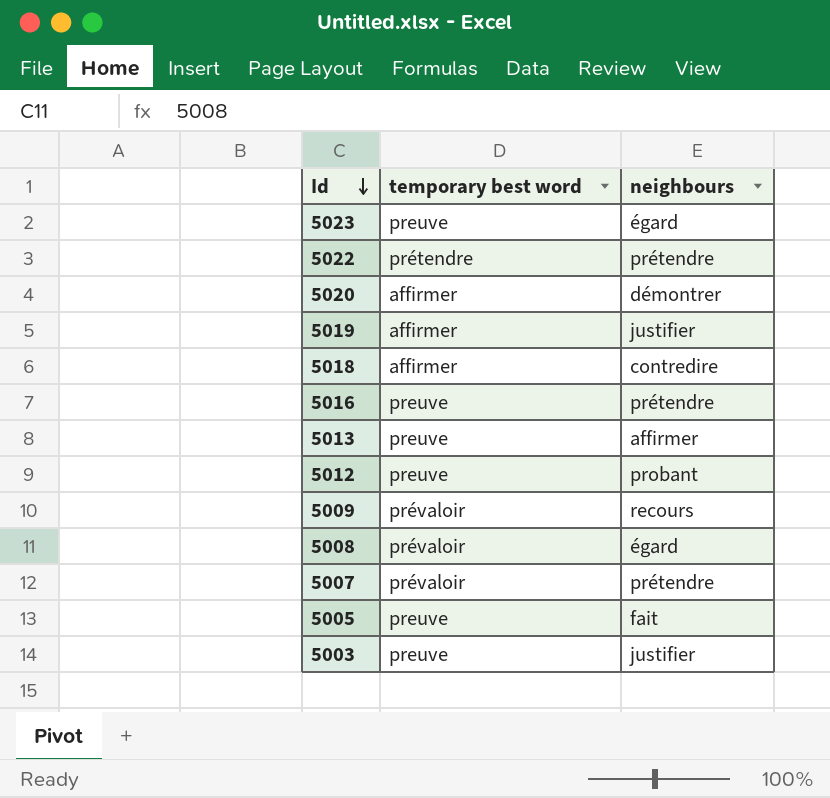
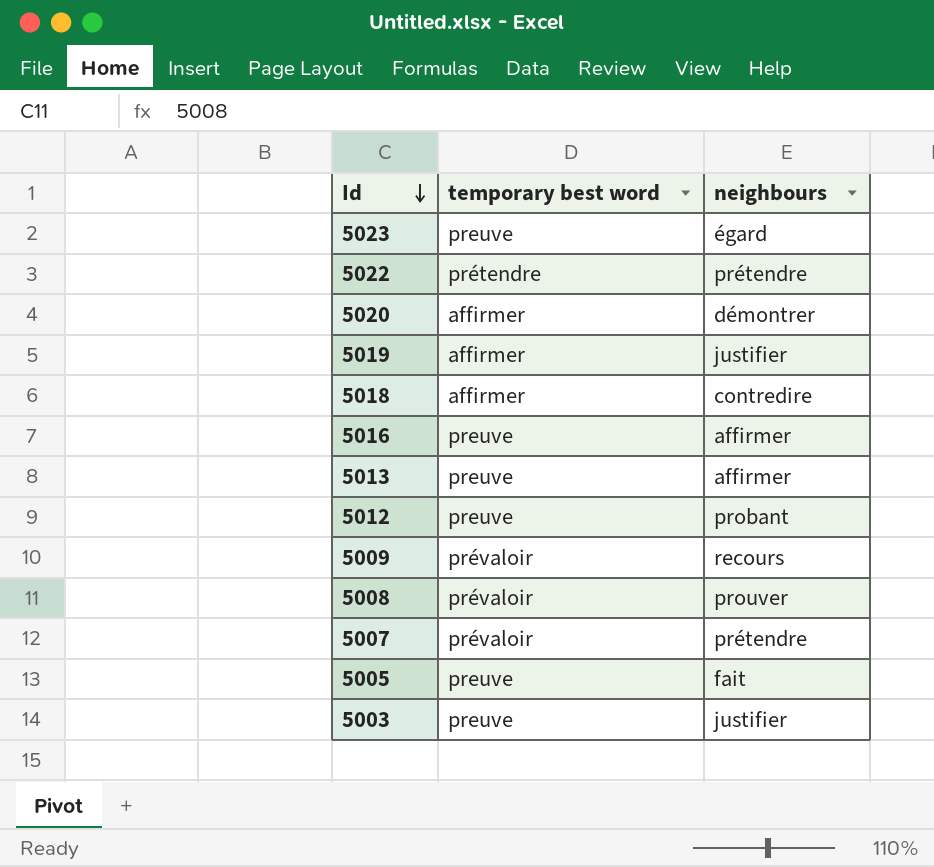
5016 | neighbours: prétendre -> affirmer
5008 | neighbours: égard -> prouver

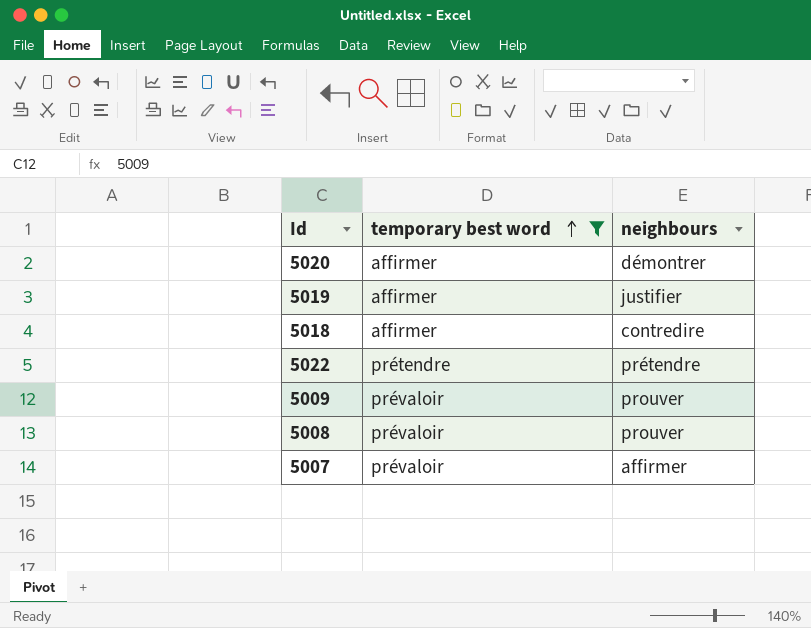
filter: none -> temporary best word != preuve
row order: Id descending -> temporary best word ascending
5009 | neighbours: recours -> prouver
5007 | neighbours: prétendre -> affirmer

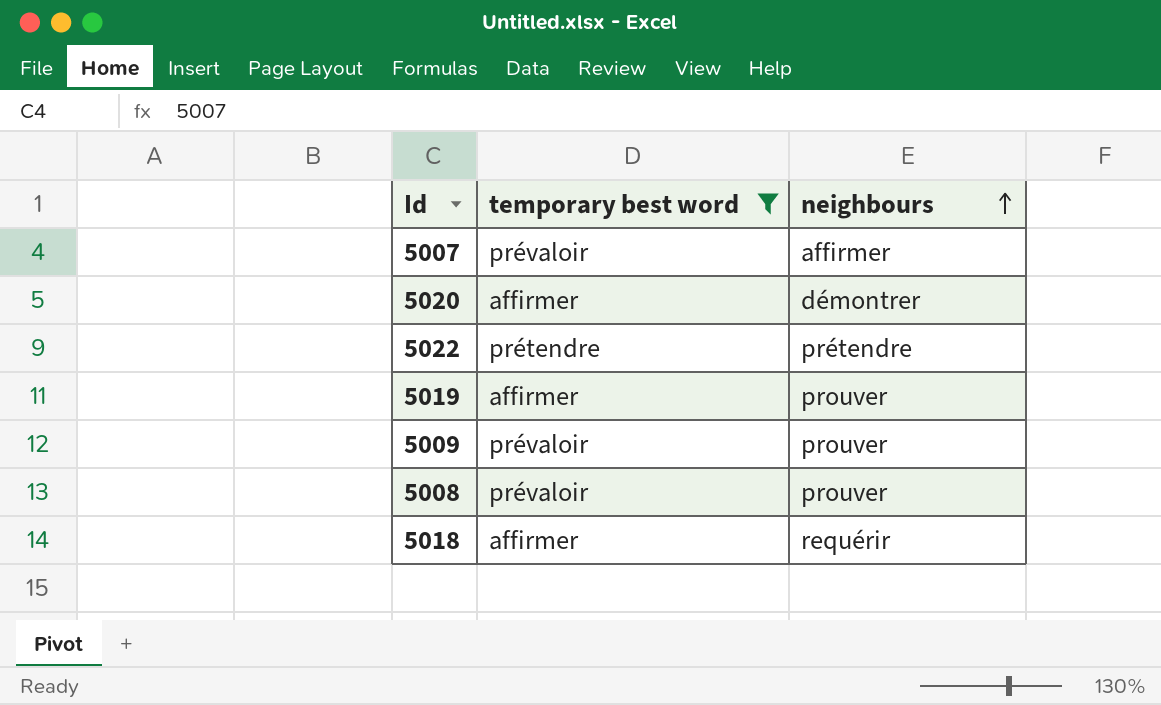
row order: temporary best word ascending -> neighbours ascending
5019 | neighbours: justifier -> prouver
5018 | neighbours: contredire -> requérir

